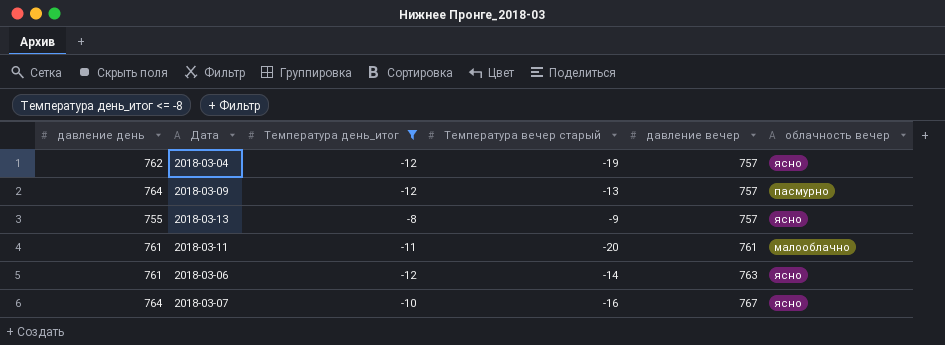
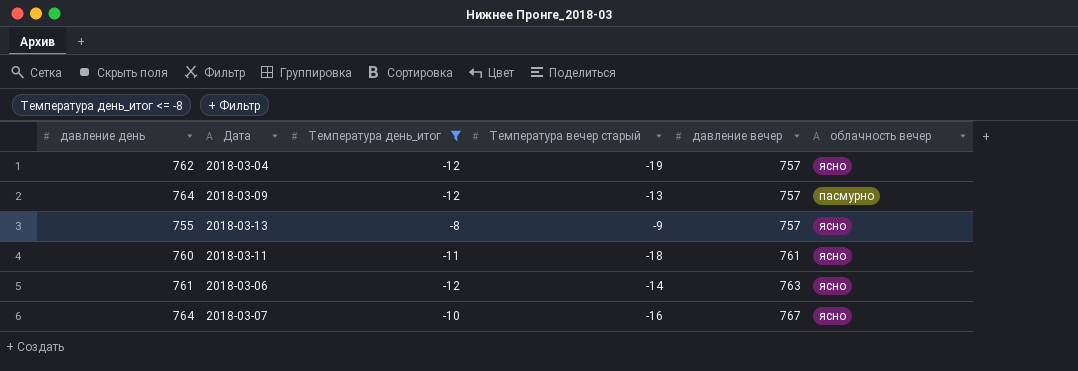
2018-03-11 | давление день: 761 -> 760
2018-03-11 | Температура вечер старый: -20 -> -18
2018-03-11 | облачность вечер: малооблачно -> ясно

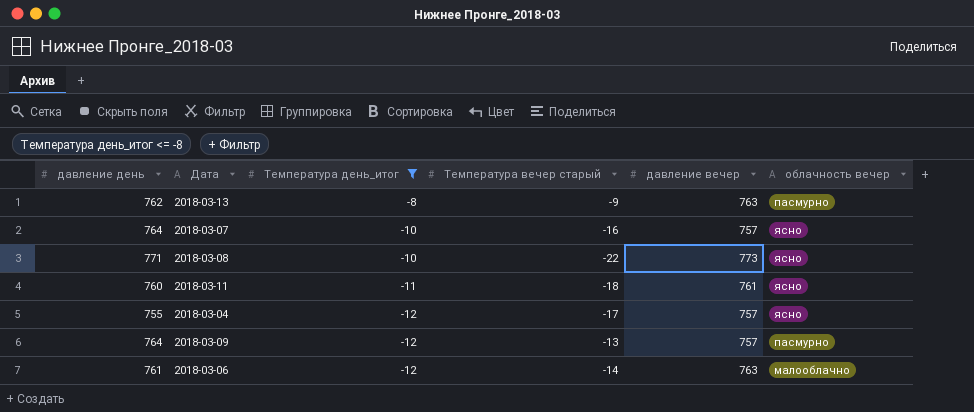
row order: давление вечер ascending -> Температура день_итог descending
2018-03-13 | давление день: 755 -> 762
2018-03-13 | давление вечер: 757 -> 763
2018-03-13 | облачность вечер: ясно -> пасмурно
2018-03-07 | давление вечер: 767 -> 757
row 2018-03-08: none -> 771 | -10 | -22 | 773 | ясно
2018-03-04 | давление день: 762 -> 755
2018-03-04 | Температура вечер старый: -19 -> -17
2018-03-06 | облачность вечер: ясно -> малооблачно

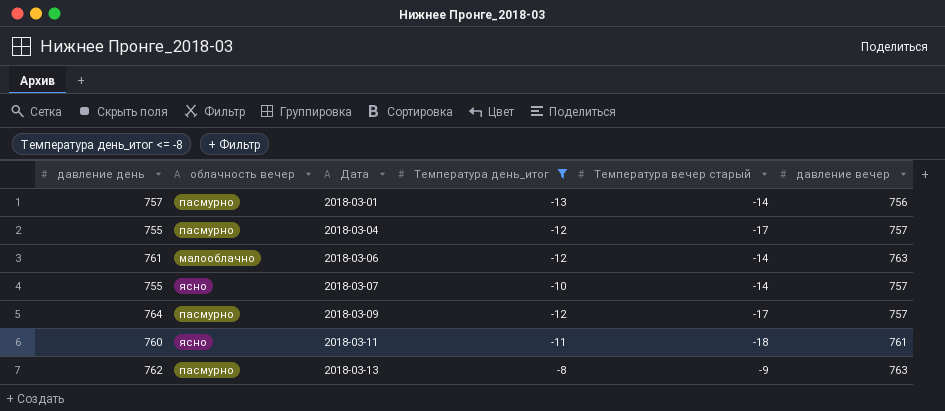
row order: Температура день_итог descending -> Дата ascending
column облачность вечер | position: 6 -> 2
row 2018-03-08: 771 | -10 | -22 | 773 | ясно -> none
row 2018-03-01: none -> 757 | пасмурно | -13 | -14 | 756
2018-03-04 | облачность вечер: ясно -> пасмурно
2018-03-07 | давление день: 764 -> 755
2018-03-07 | Температура вечер старый: -16 -> -14
2018-03-09 | Температура вечер старый: -13 -> -17

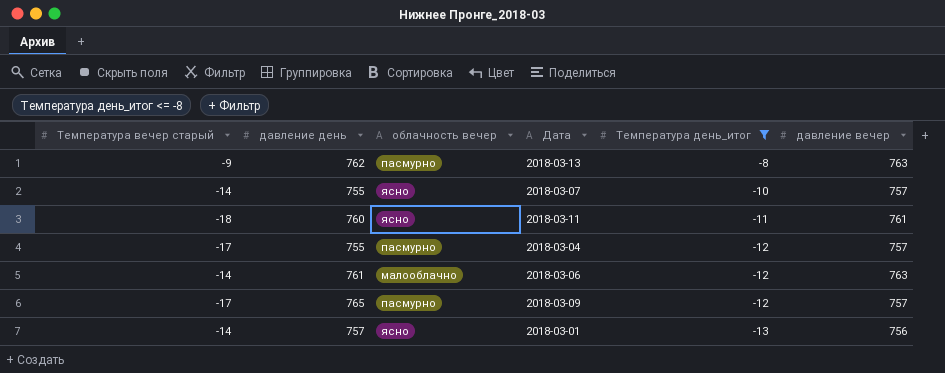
row order: Дата ascending -> Температура день_итог descending
column Температура вечер старый | position: 5 -> 1
2018-03-09 | давление день: 764 -> 765
2018-03-01 | облачность вечер: пасмурно -> ясно

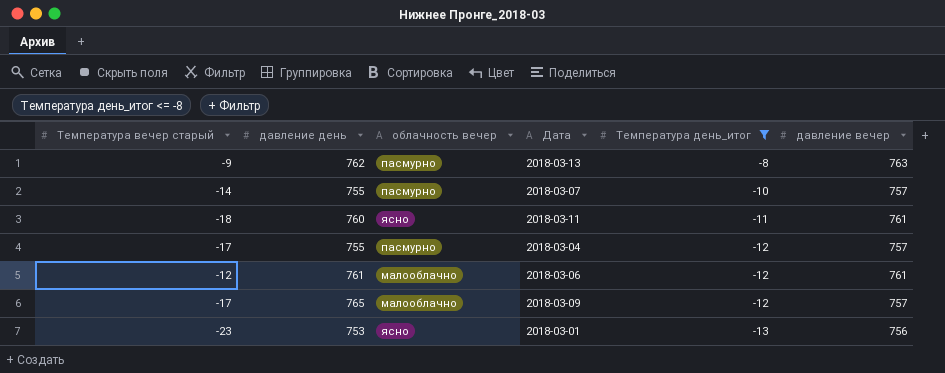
2018-03-07 | облачность вечер: ясно -> пасмурно
2018-03-06 | Температура вечер старый: -14 -> -12
2018-03-06 | давление вечер: 763 -> 761
2018-03-09 | облачность вечер: пасмурно -> малооблачно
2018-03-01 | Температура вечер старый: -14 -> -23
2018-03-01 | давление день: 757 -> 753

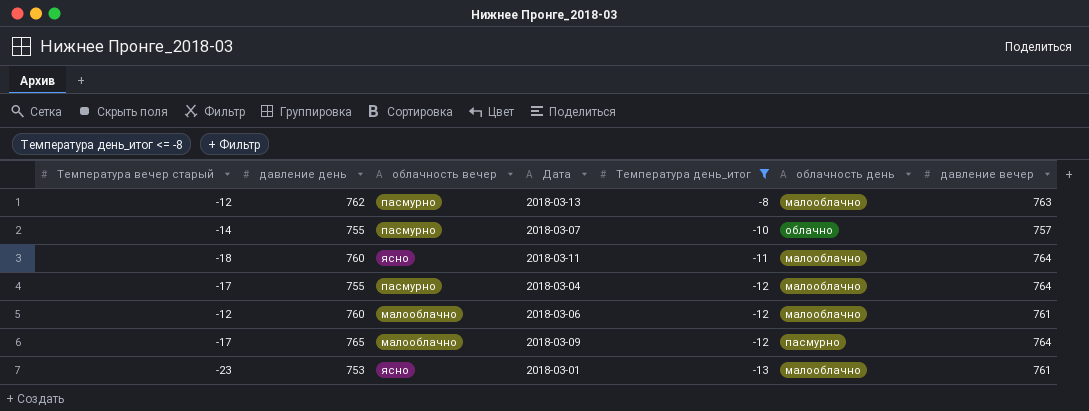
column облачность день | position: none -> 6
2018-03-13 | Температура вечер старый: -9 -> -12
2018-03-11 | давление вечер: 761 -> 764
2018-03-04 | давление вечер: 757 -> 764
2018-03-06 | давление день: 761 -> 760
2018-03-09 | давление вечер: 757 -> 764
2018-03-01 | давление вечер: 756 -> 761

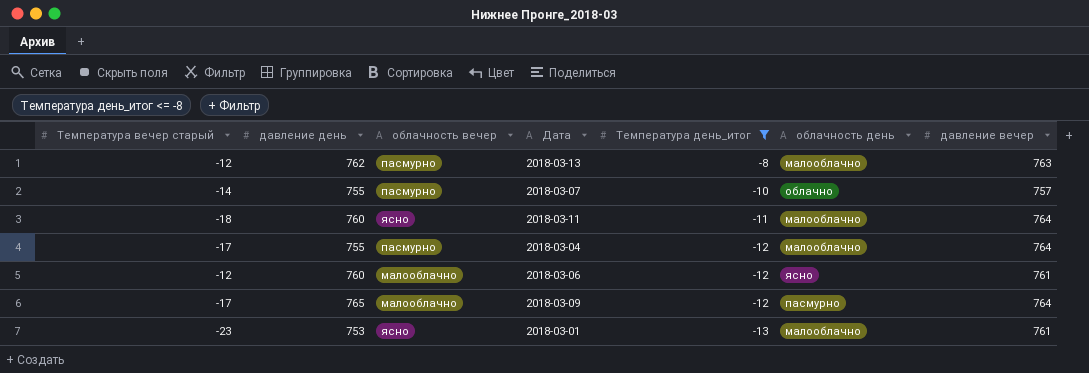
2018-03-06 | облачность день: малооблачно -> ясно

